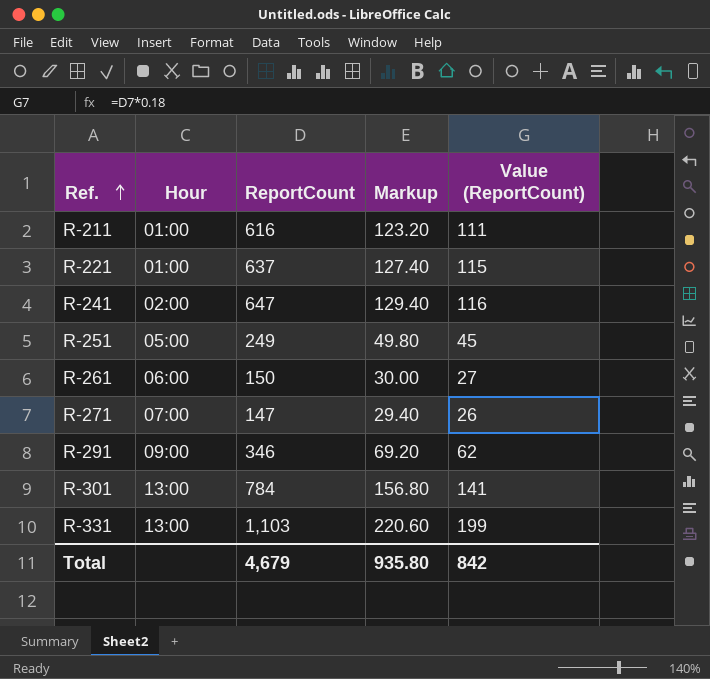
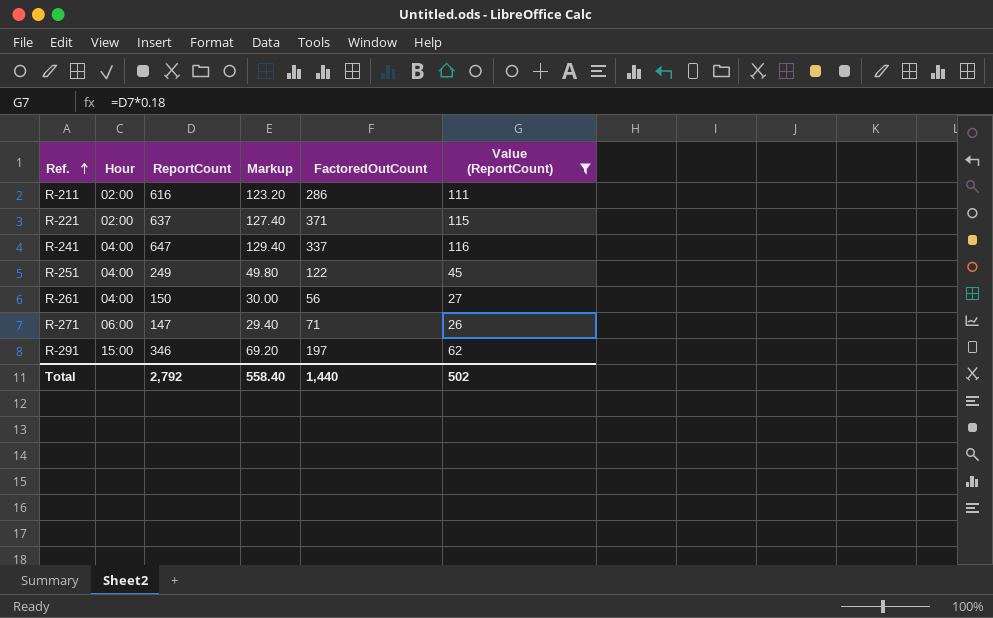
filter: none -> Value (ReportCount) <= 116
column FactoredOutCount | position: none -> 5
R-211 | Hour: 01:00 -> 02:00
R-221 | Hour: 01:00 -> 02:00
R-241 | Hour: 02:00 -> 04:00
R-251 | Hour: 05:00 -> 04:00
R-261 | Hour: 06:00 -> 04:00
R-271 | Hour: 07:00 -> 06:00
R-291 | Hour: 09:00 -> 15:00
Total | ReportCount: 4,679 -> 2,792
Total | Markup: 935.80 -> 558.40
Total | Value (ReportCount): 842 -> 502

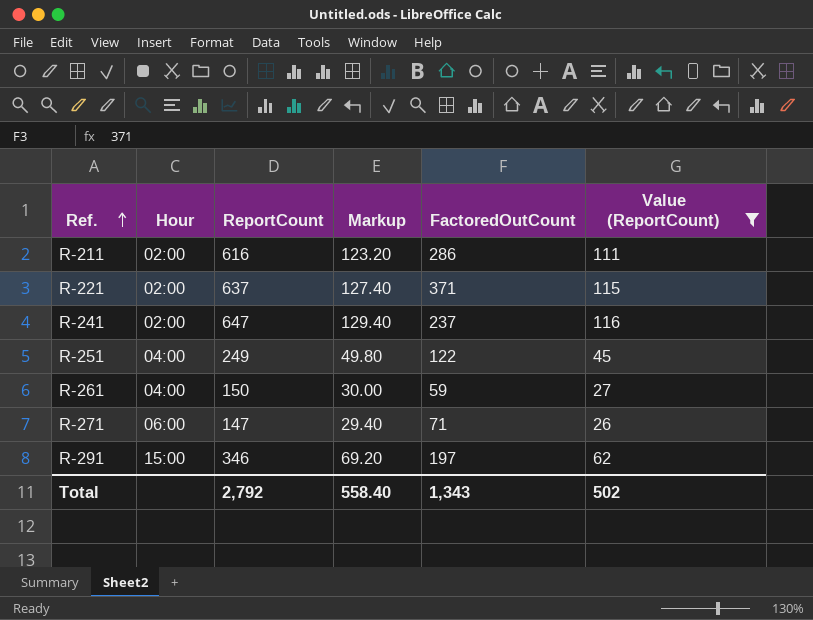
R-241 | Hour: 04:00 -> 02:00
R-241 | FactoredOutCount: 337 -> 237
R-261 | FactoredOutCount: 56 -> 59
Total | FactoredOutCount: 1,440 -> 1,343

